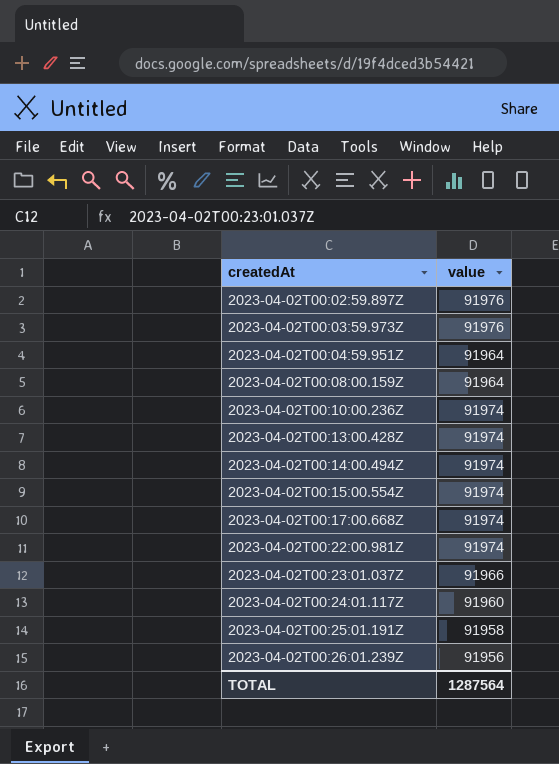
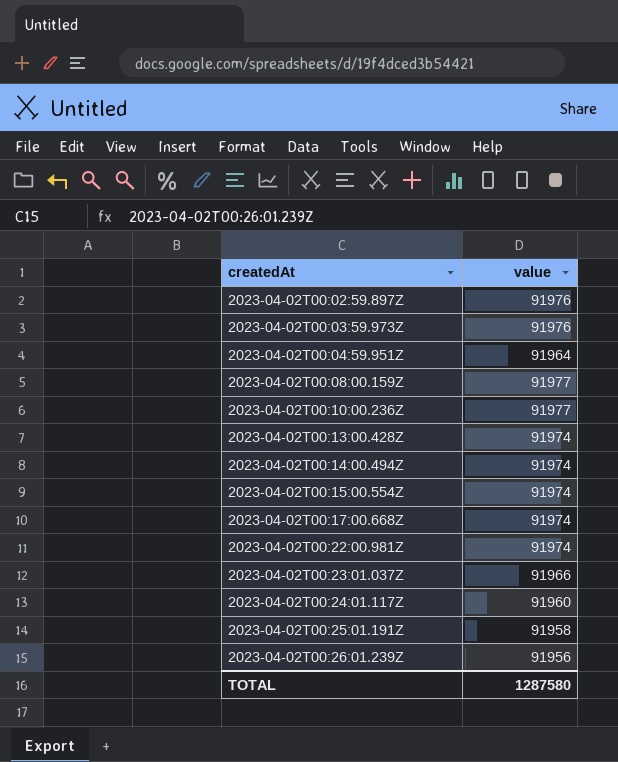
2023-04-02T00:08:00.159Z | value: 91964 -> 91977
2023-04-02T00:10:00.236Z | value: 91974 -> 91977
TOTAL | value: 1287564 -> 1287580

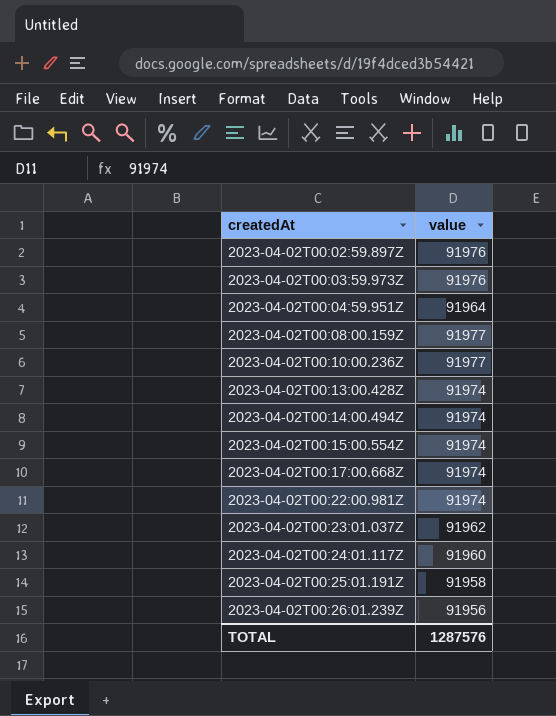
2023-04-02T00:23:01.037Z | value: 91966 -> 91962
TOTAL | value: 1287580 -> 1287576

